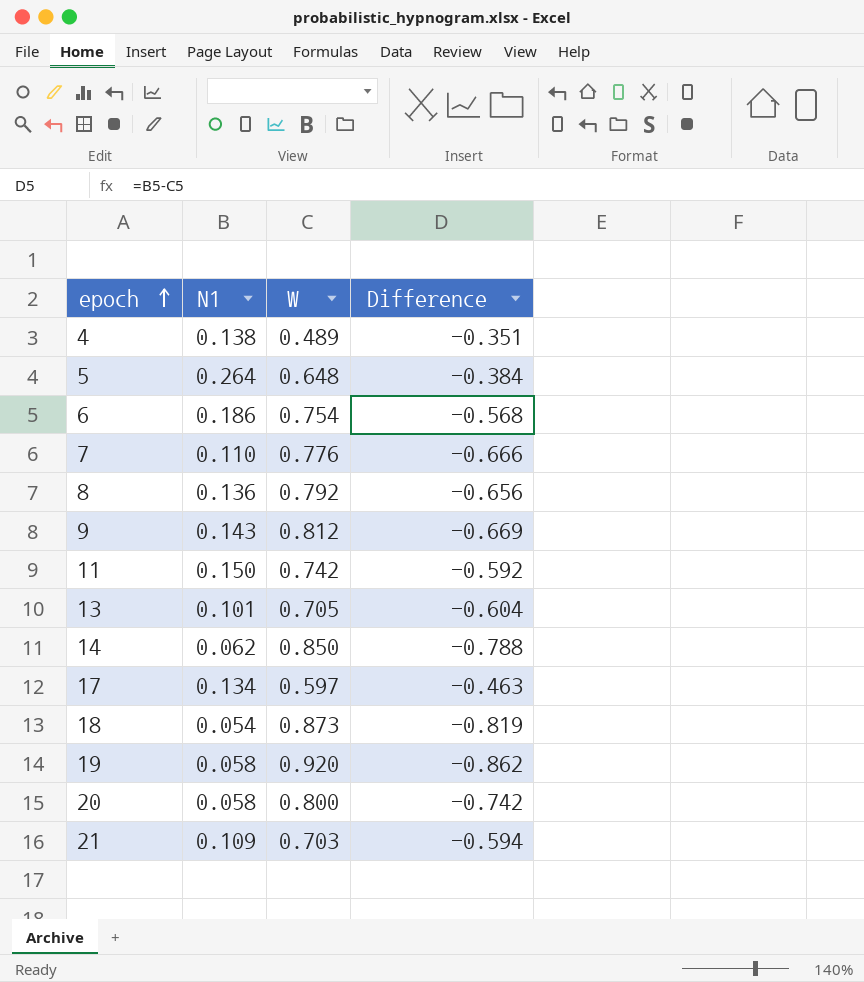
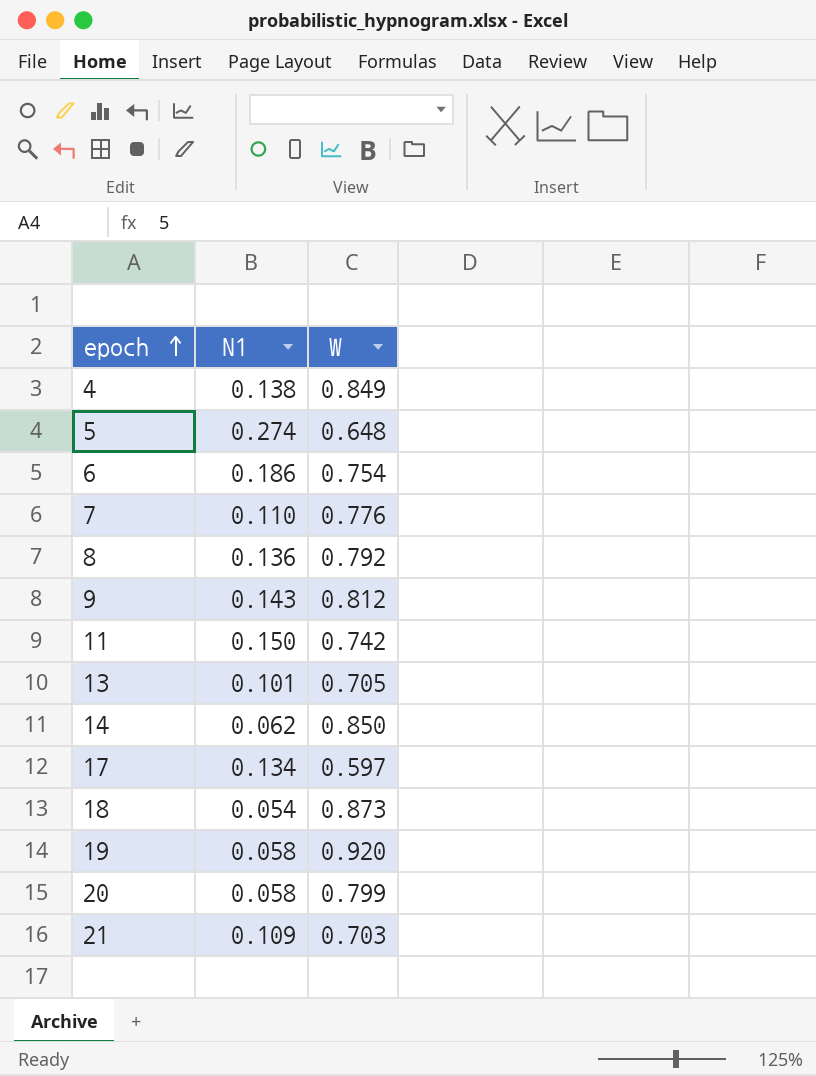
column Difference | formula: [N1] - [W] -> none
4 | W: 0.489 -> 0.849
5 | N1: 0.264 -> 0.274
20 | W: 0.800 -> 0.799

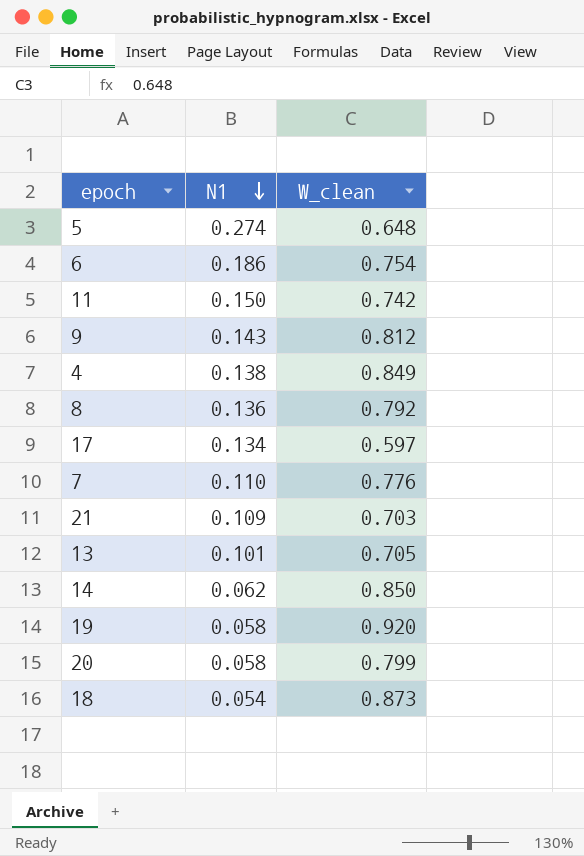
row order: epoch ascending -> N1 descending
column name: W -> W_clean

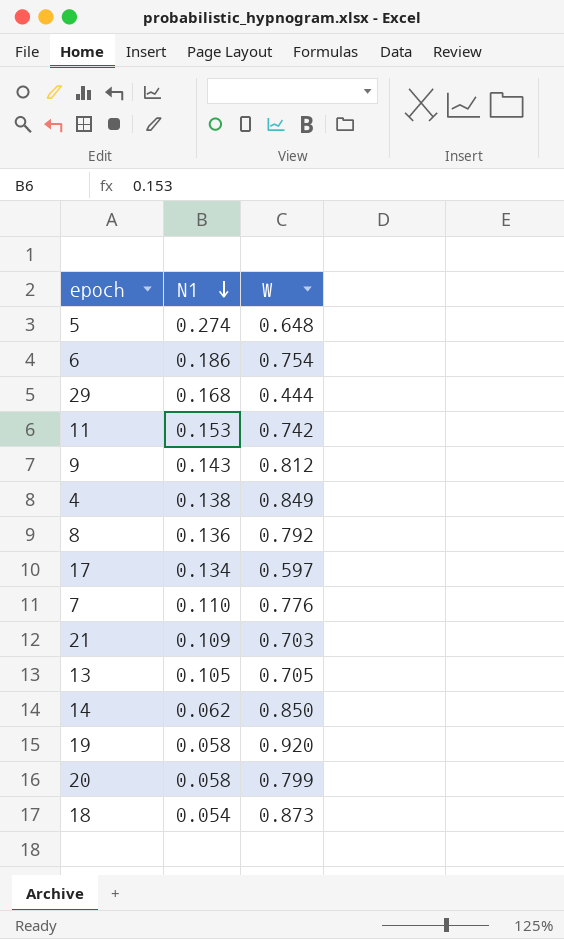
column name: W_clean -> W
row 29: none -> 0.168 | 0.444
11 | N1: 0.150 -> 0.153
13 | N1: 0.101 -> 0.105

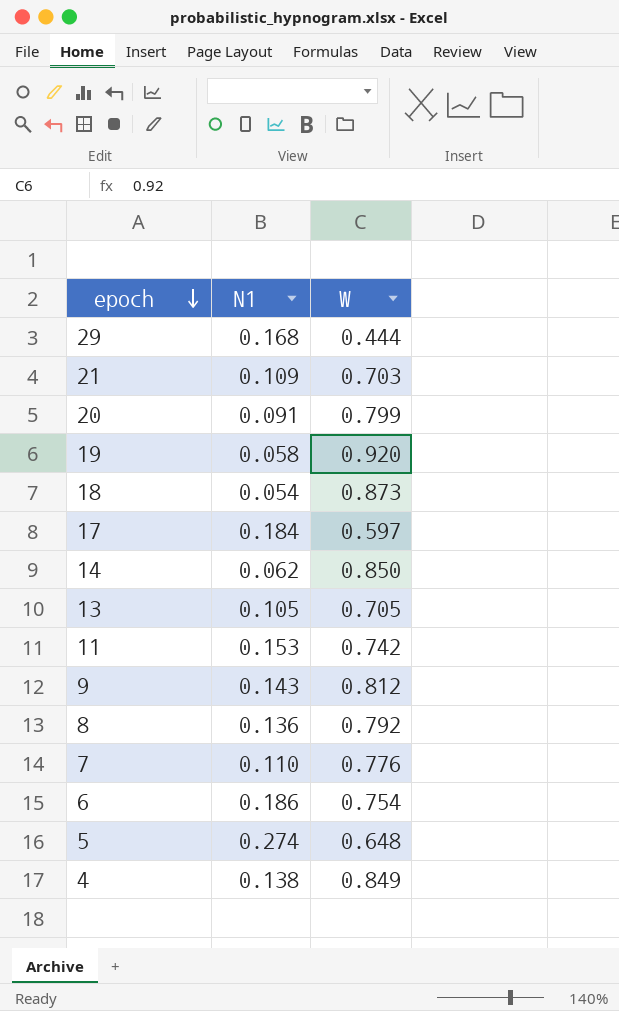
row order: N1 descending -> epoch descending
20 | N1: 0.058 -> 0.091
17 | N1: 0.134 -> 0.184

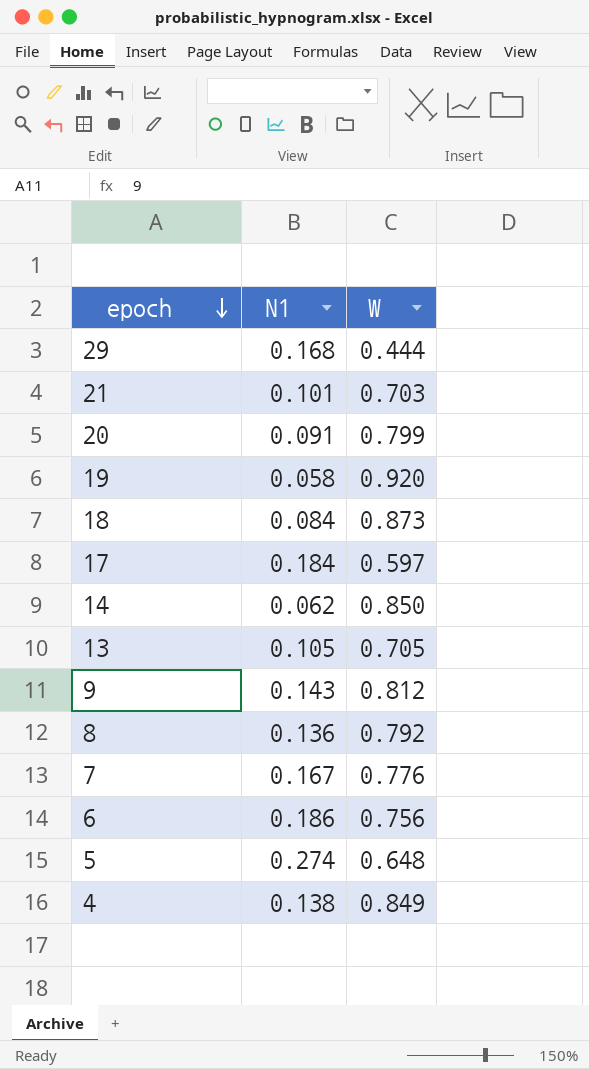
row 11: 0.153 | 0.742 -> none
21 | N1: 0.109 -> 0.101
18 | N1: 0.054 -> 0.084
7 | N1: 0.110 -> 0.167
6 | W: 0.754 -> 0.756

